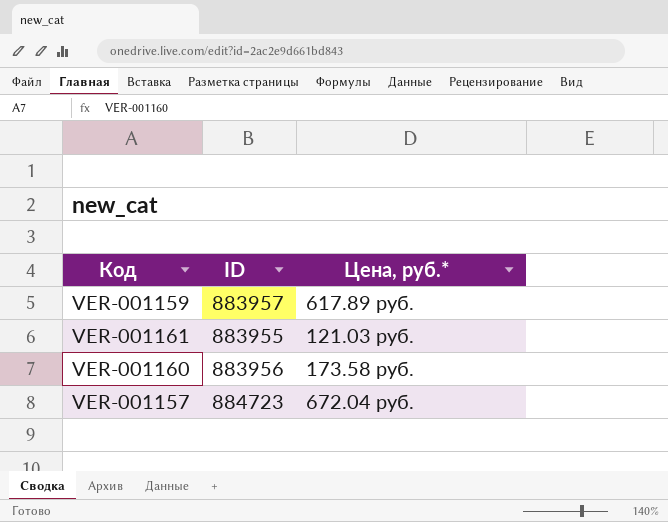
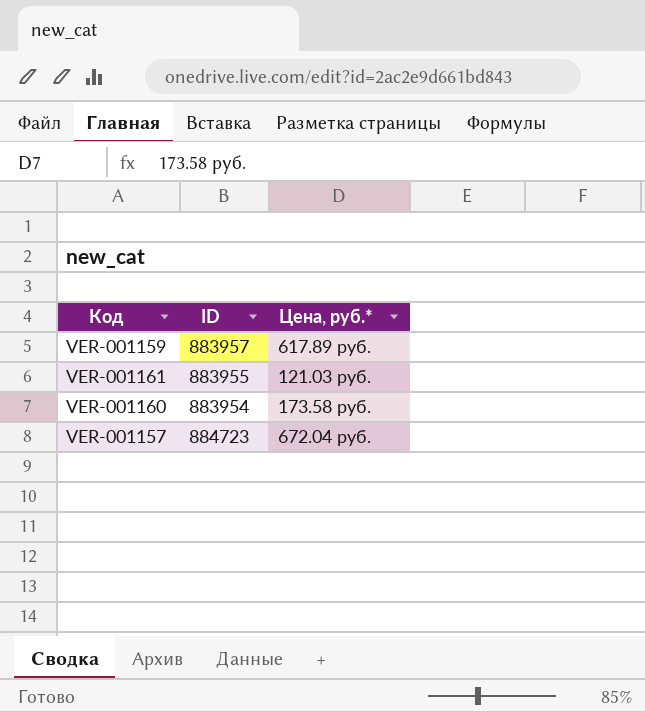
VER-001160 | ID: 883956 -> 883954

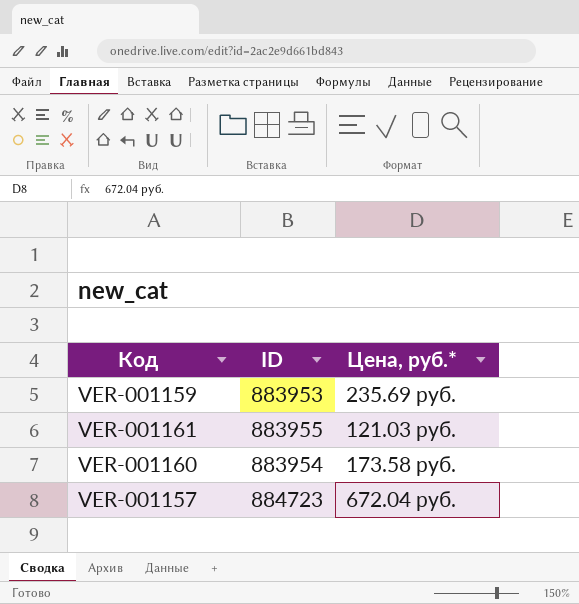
VER-001159 | ID: 883957 -> 883953
VER-001159 | Цена, руб.*: 617.89 руб. -> 235.69 руб.

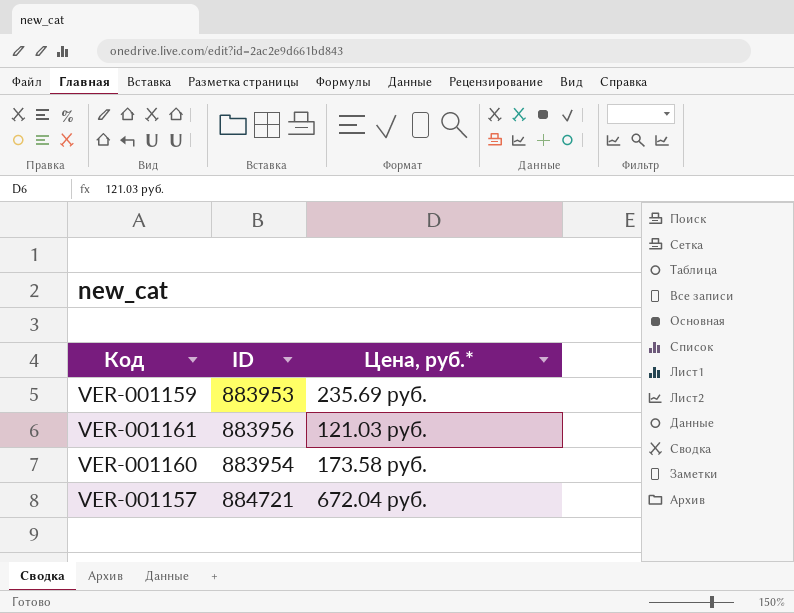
VER-001161 | ID: 883955 -> 883956
VER-001157 | ID: 884723 -> 884721

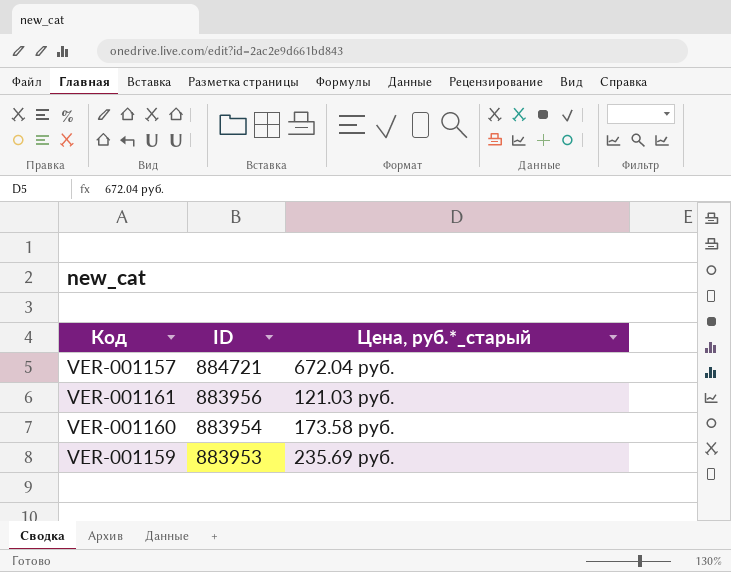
row order: none -> ID descending
column name: Цена, руб.* -> Цена, руб.*_старый

